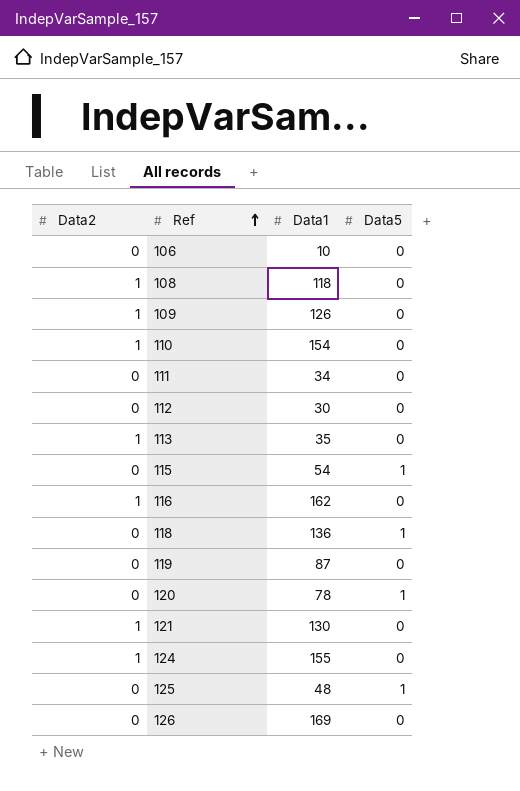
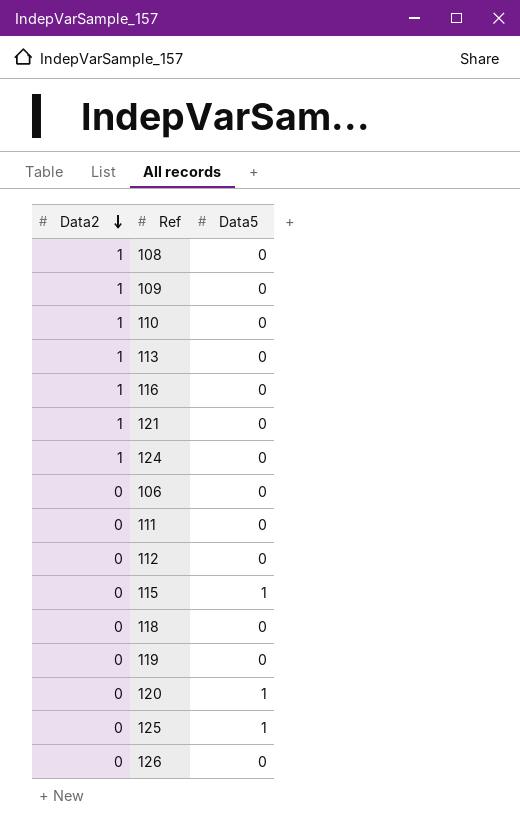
row order: Ref ascending -> Data2 descending
column Data1 | position: 3 -> none
118 | Data5: 1 -> 0

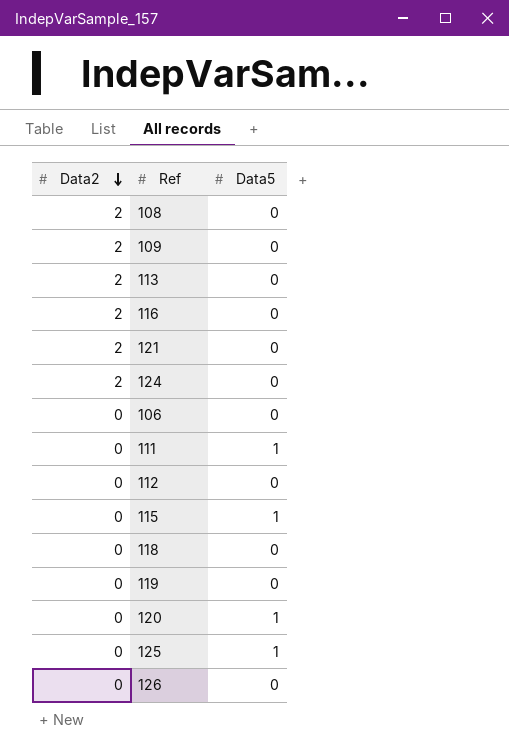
row 110: 1 | 0 -> none
108 | Data2: 1 -> 2
109 | Data2: 1 -> 2
113 | Data2: 1 -> 2
116 | Data2: 1 -> 2
121 | Data2: 1 -> 2
124 | Data2: 1 -> 2
111 | Data5: 0 -> 1

